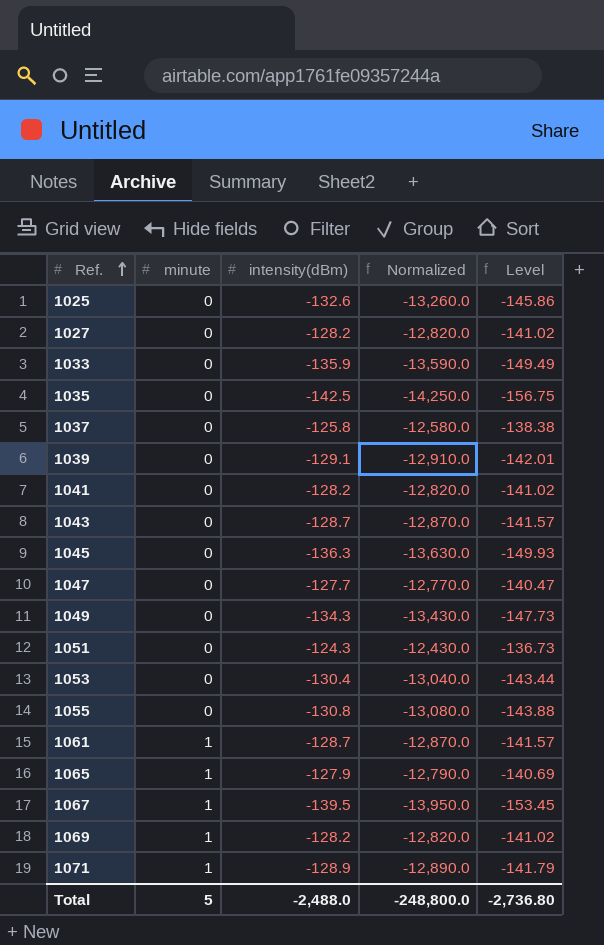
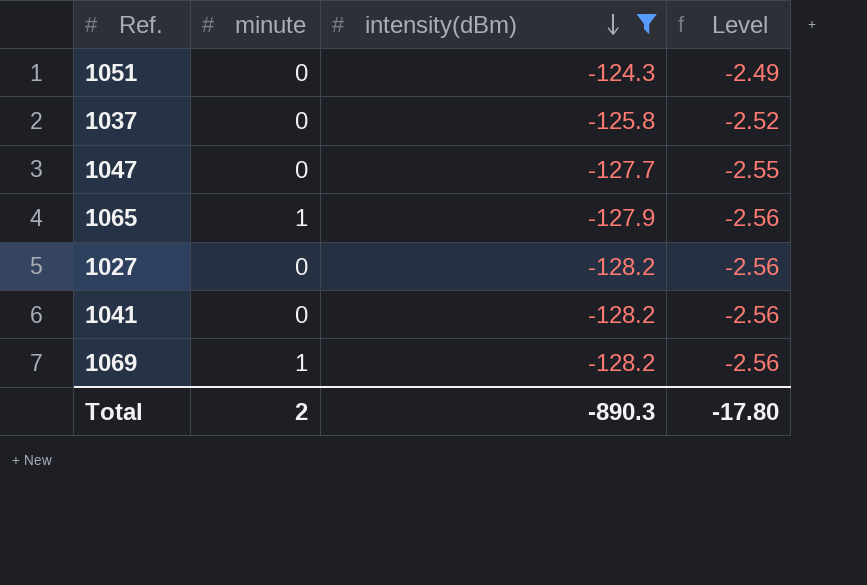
filter: none -> intensity(dBm) >= -128.2
row order: Ref. ascending -> intensity(dBm) descending
column Normalized | formula: [intensity(dBm)] * 100 -> none
column Level | formula: [intensity(dBm)] * 1.1 -> [intensity(dBm)] * 0.02
Total | minute: 5 -> 2
Total | intensity(dBm): -2,488.0 -> -890.3
Total | Level: -2,736.80 -> -17.80

